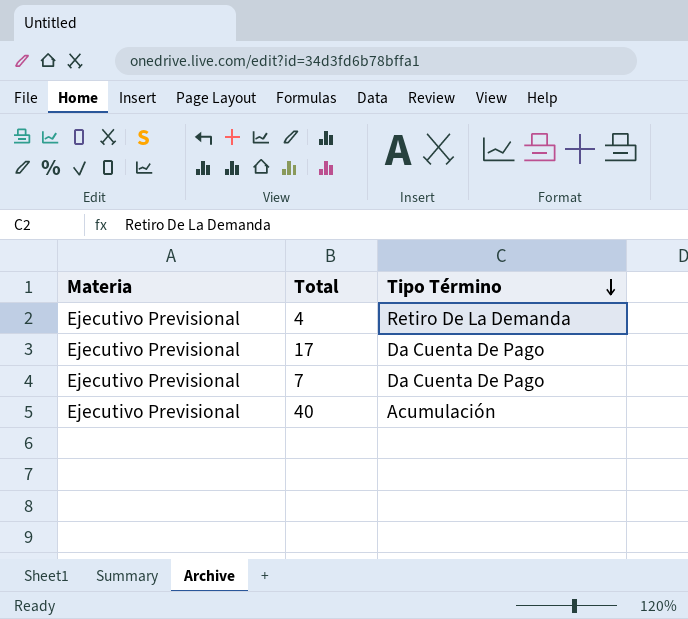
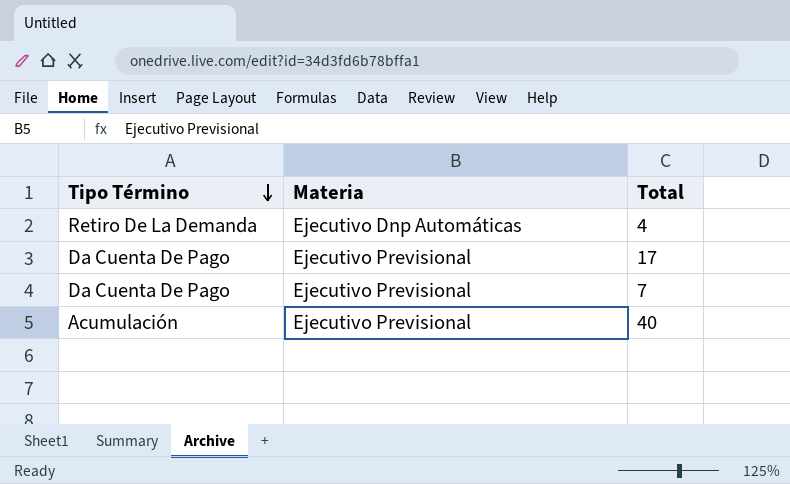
column Tipo Término | position: 3 -> 1
4 | Materia: Ejecutivo Previsional -> Ejecutivo Dnp Automáticas

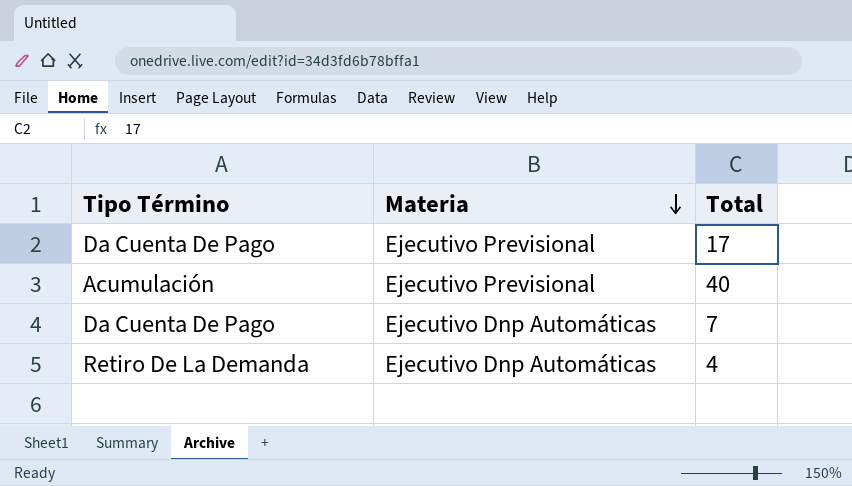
row order: Tipo Término descending -> Materia descending
7 | Materia: Ejecutivo Previsional -> Ejecutivo Dnp Automáticas

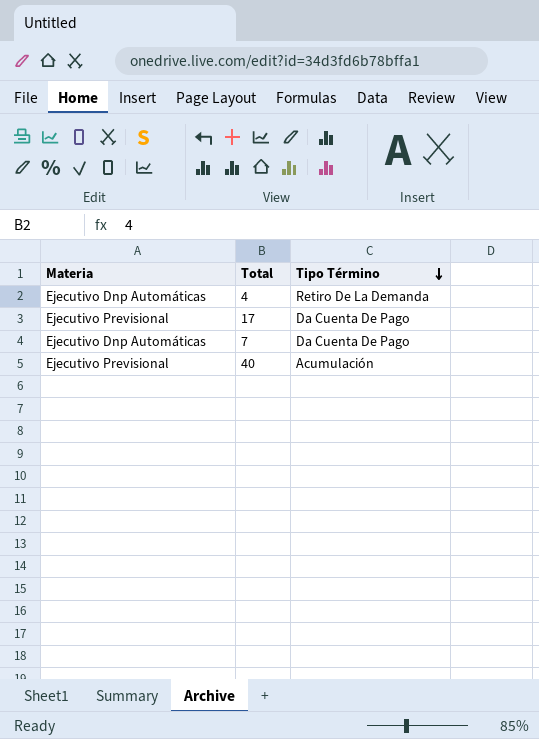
row order: Materia descending -> Tipo Término descending
column Tipo Término | position: 1 -> 3

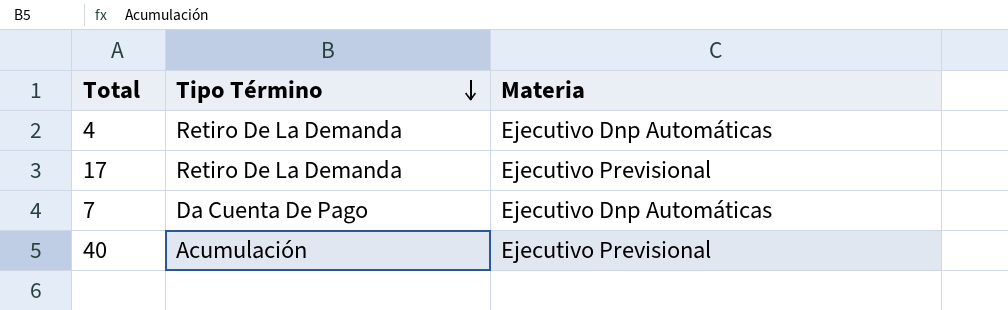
column Materia | position: 1 -> 3
17 | Tipo Término: Da Cuenta De Pago -> Retiro De La Demanda

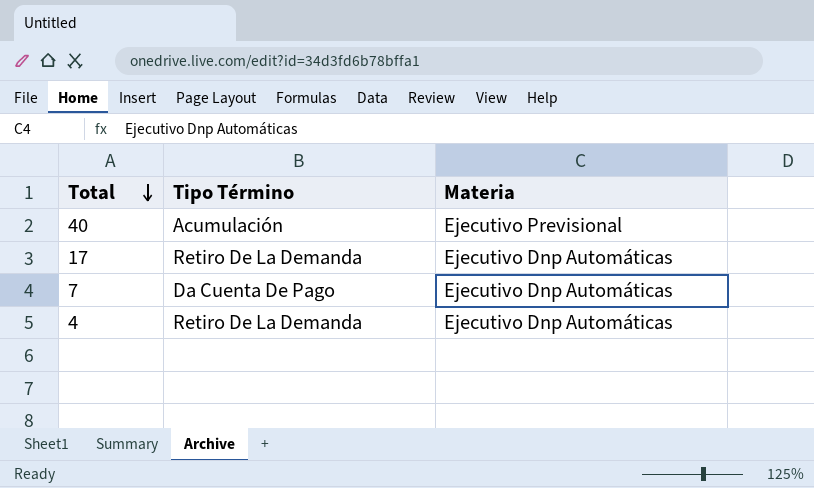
row order: Tipo Término descending -> Total descending
17 | Materia: Ejecutivo Previsional -> Ejecutivo Dnp Automáticas

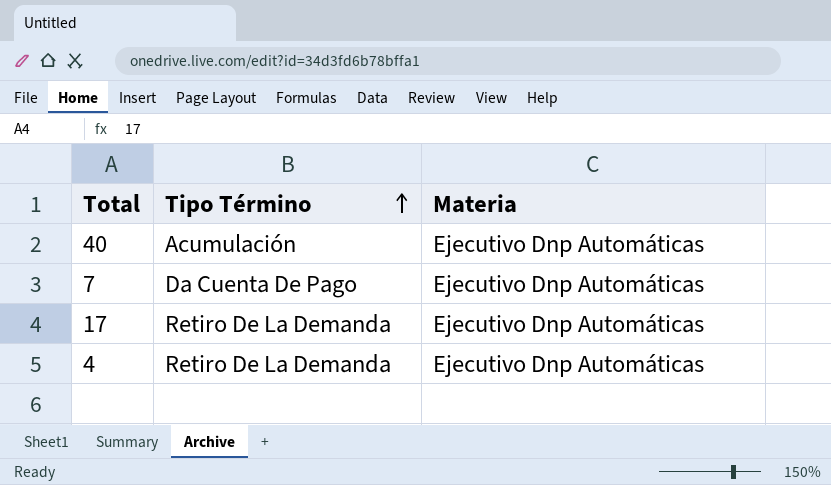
row order: Total descending -> Tipo Término ascending
40 | Materia: Ejecutivo Previsional -> Ejecutivo Dnp Automáticas

